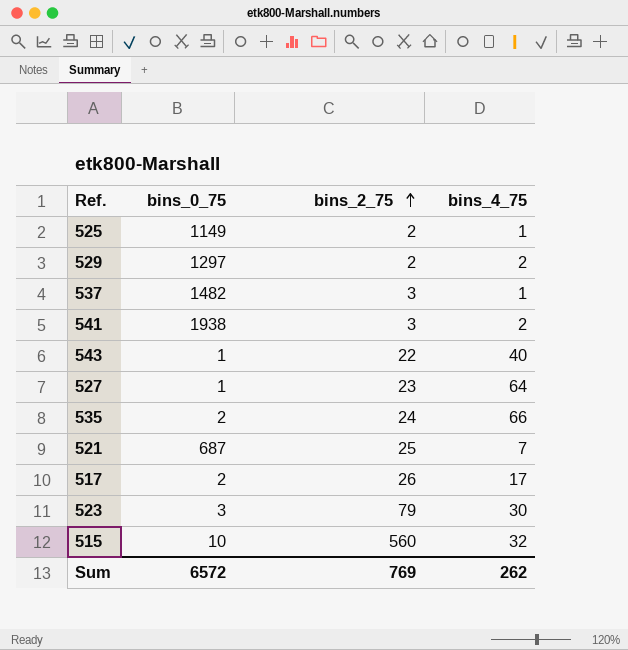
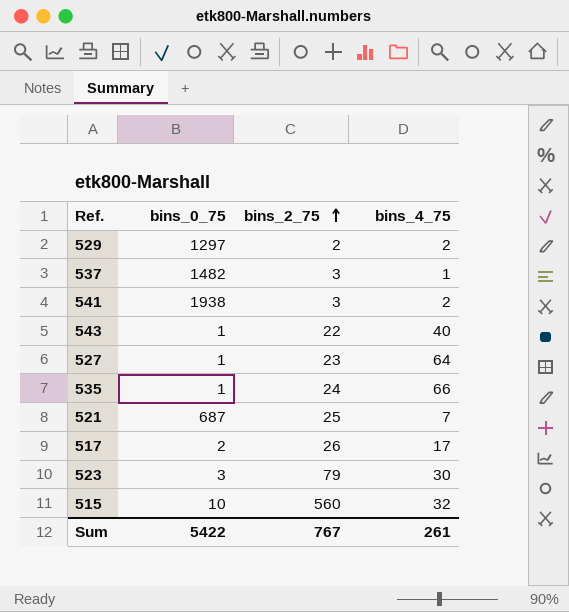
row 525: 1149 | 2 | 1 -> none
535 | bins_0_75: 2 -> 1
Sum | bins_0_75: 6572 -> 5422
Sum | bins_2_75: 769 -> 767
Sum | bins_4_75: 262 -> 261

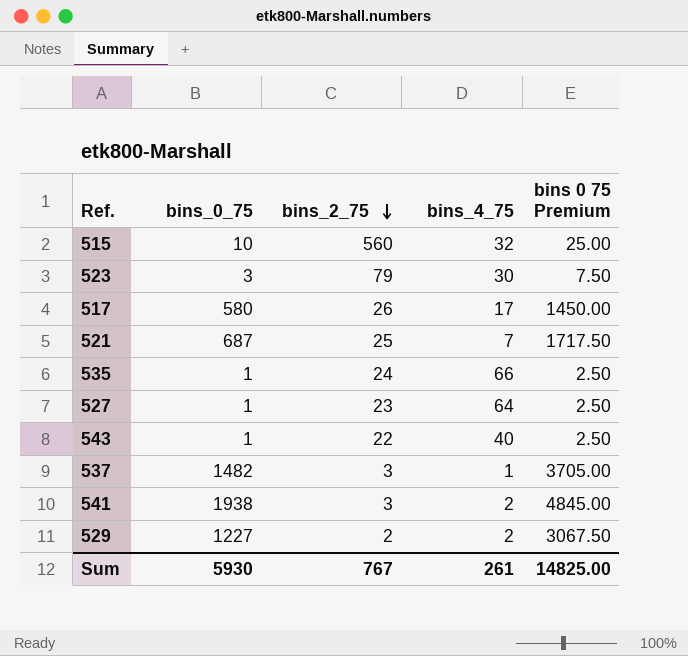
row order: bins_2_75 ascending -> bins_2_75 descending
column bins 0 75 Premium | formula: none -> [bins_0_75] * 2.5
517 | bins_0_75: 2 -> 580
529 | bins_0_75: 1297 -> 1227
Sum | bins_0_75: 5422 -> 5930

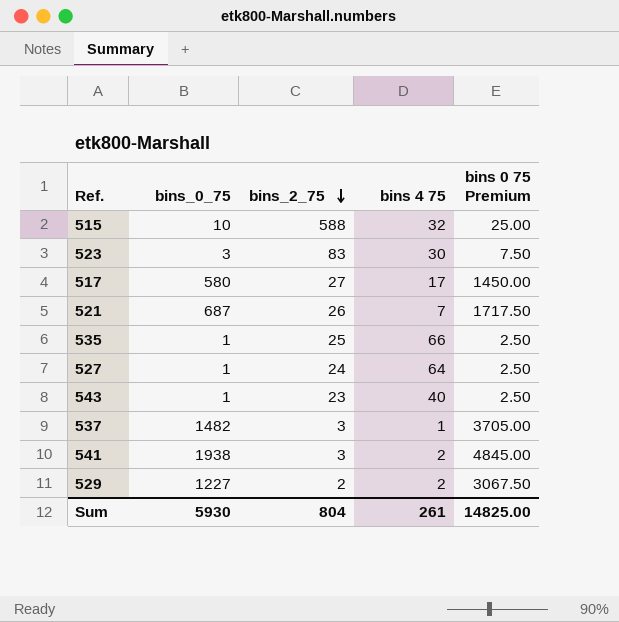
column name: bins_4_75 -> bins 4 75
515 | bins_2_75: 560 -> 588
523 | bins_2_75: 79 -> 83
517 | bins_2_75: 26 -> 27
521 | bins_2_75: 25 -> 26
535 | bins_2_75: 24 -> 25
527 | bins_2_75: 23 -> 24
543 | bins_2_75: 22 -> 23
Sum | bins_2_75: 767 -> 804

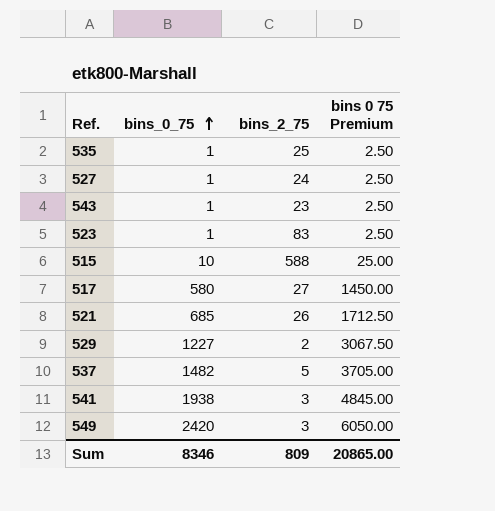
row order: bins_2_75 descending -> bins_0_75 ascending
column bins 4 75 | position: 4 -> none
523 | bins_0_75: 3 -> 1
523 | bins 0 75 Premium: 7.50 -> 2.50
521 | bins_0_75: 687 -> 685
521 | bins 0 75 Premium: 1717.50 -> 1712.50
537 | bins_2_75: 3 -> 5
row 549: none -> 2420 | 3 | 6050.00
Sum | bins_0_75: 5930 -> 8346
Sum | bins_2_75: 804 -> 809
Sum | bins 0 75 Premium: 14825.00 -> 20865.00

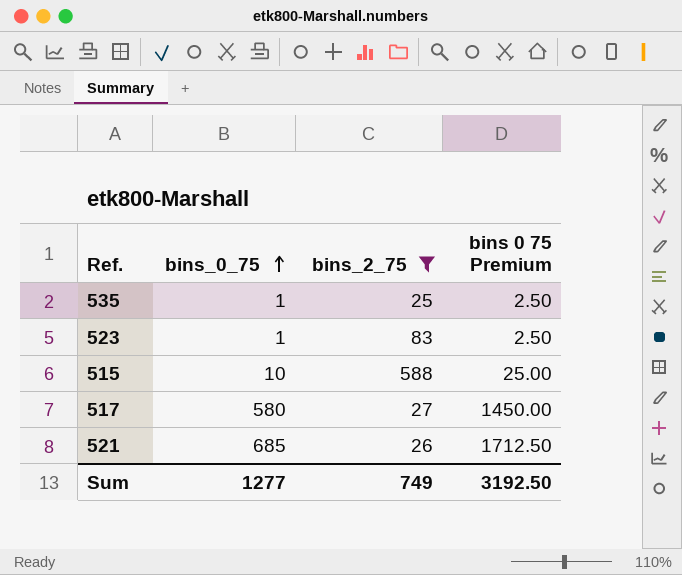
filter: none -> bins_2_75 >= 25
Sum | bins_0_75: 8346 -> 1277
Sum | bins_2_75: 809 -> 749
Sum | bins 0 75 Premium: 20865.00 -> 3192.50

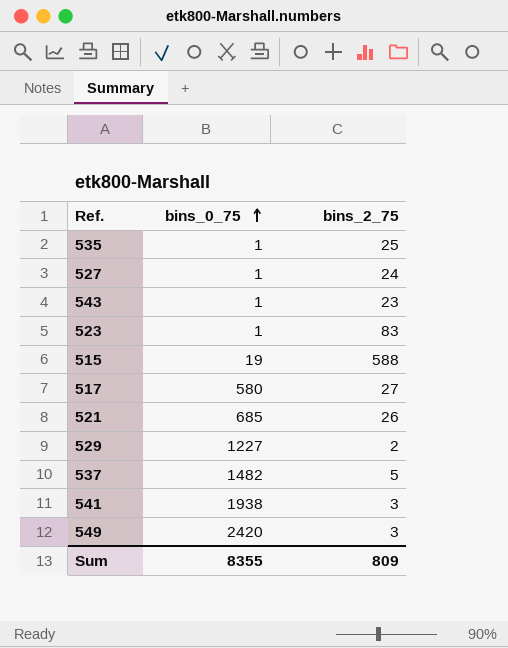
filter: bins_2_75 >= 25 -> none
column bins 0 75 Premium | formula: [bins_0_75] * 2.5 -> none
515 | bins_0_75: 10 -> 19
Sum | bins_0_75: 1277 -> 8355
Sum | bins_2_75: 749 -> 809

